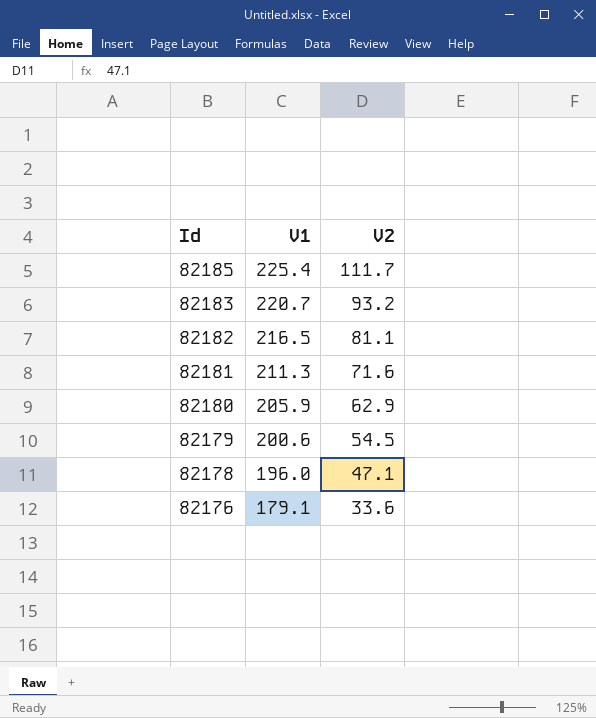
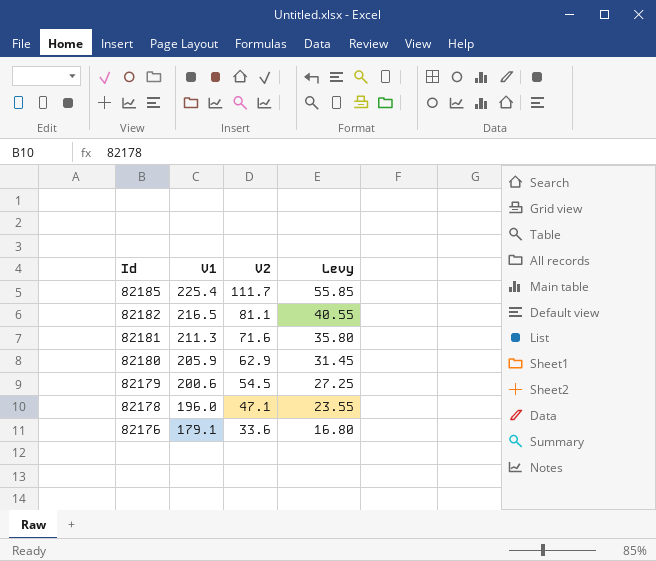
column Levy | formula: none -> [V2] * 0.5
row 82183: 220.7 | 93.2 -> none

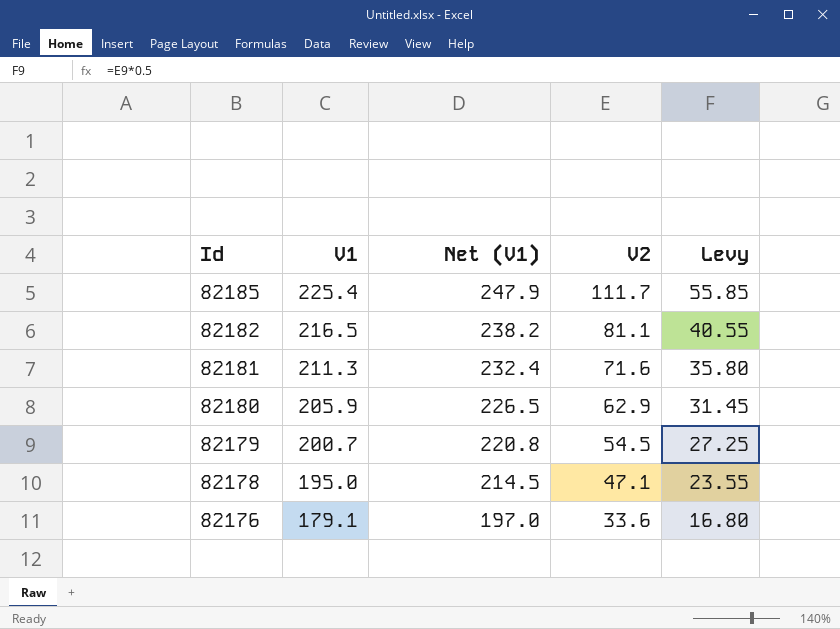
column Net (V1) | formula: none -> [V1] * 1.1
82179 | V1: 200.6 -> 200.7
82178 | V1: 196.0 -> 195.0

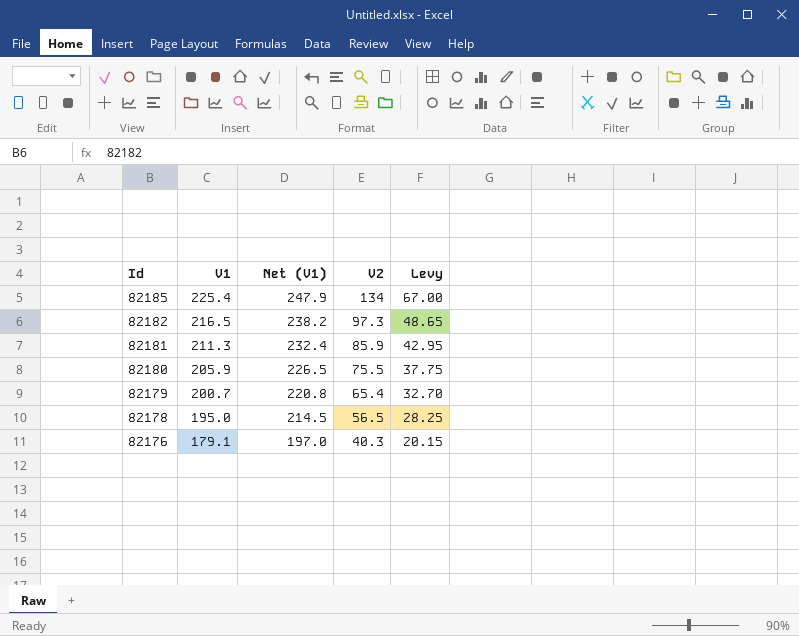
82185 | V2: 111.7 -> 134
82185 | Levy: 55.85 -> 67.00
82182 | V2: 81.1 -> 97.3
82182 | Levy: 40.55 -> 48.65
82181 | V2: 71.6 -> 85.9
82181 | Levy: 35.80 -> 42.95
82180 | V2: 62.9 -> 75.5
82180 | Levy: 31.45 -> 37.75
82179 | V2: 54.5 -> 65.4
82179 | Levy: 27.25 -> 32.70
82178 | V2: 47.1 -> 56.5
82178 | Levy: 23.55 -> 28.25
82176 | V2: 33.6 -> 40.3
82176 | Levy: 16.80 -> 20.15

